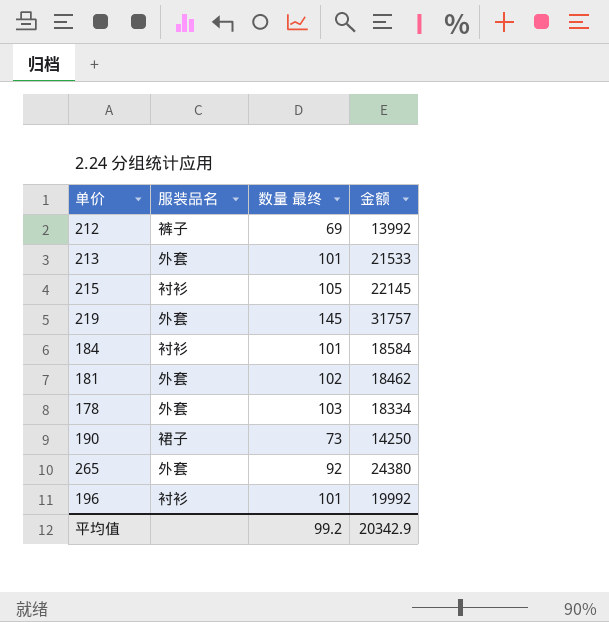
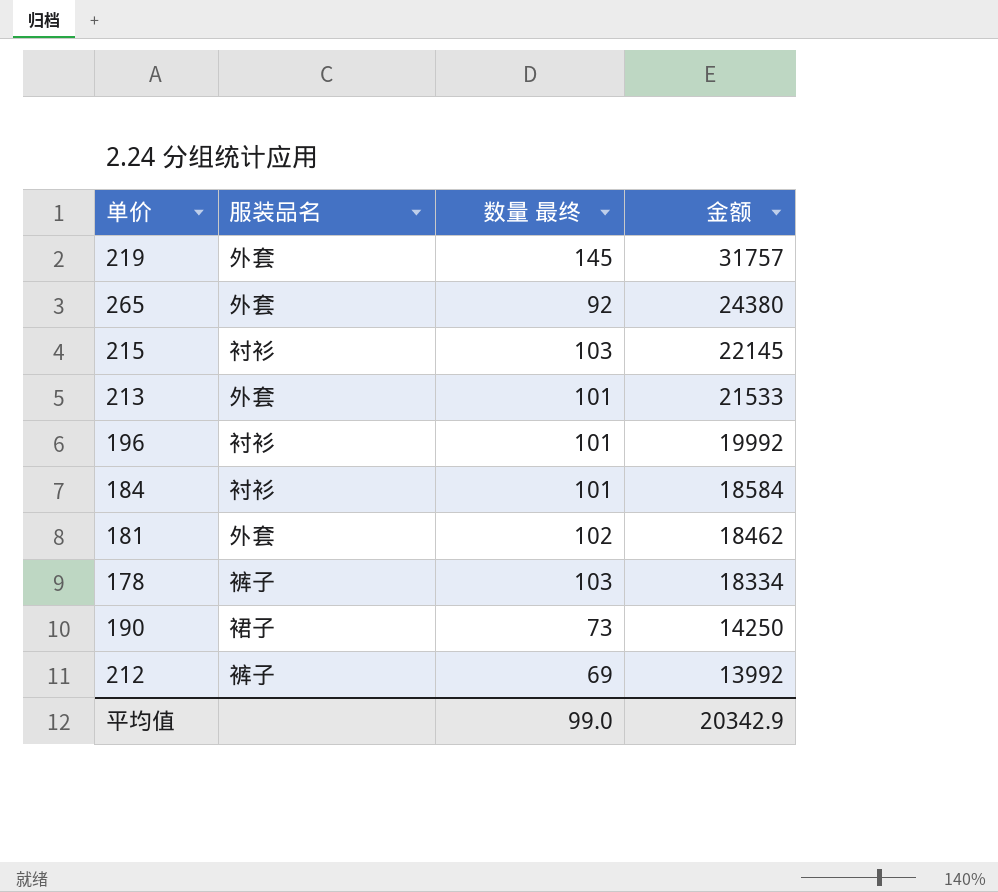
row order: none -> 金额 descending
215 | 数量 最终: 105 -> 103
178 | 服装品名: 外套 -> 裤子
平均值 | 数量 最终: 99.2 -> 99.0

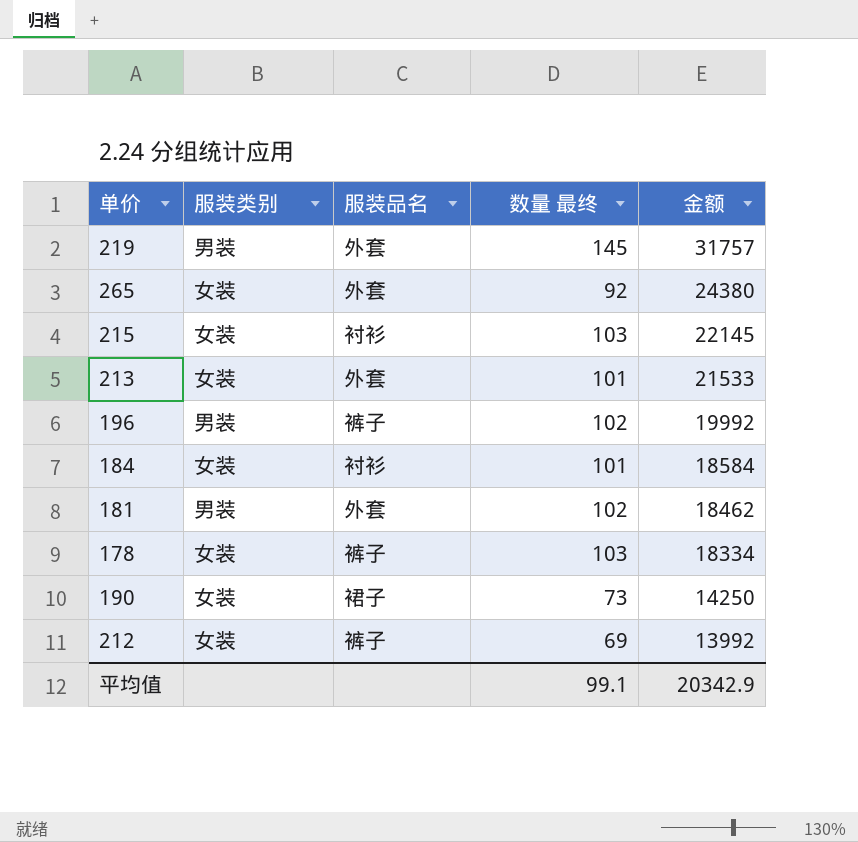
column 服装类别 | position: none -> 2
196 | 服装品名: 衬衫 -> 裤子
196 | 数量 最终: 101 -> 102
平均值 | 数量 最终: 99.0 -> 99.1

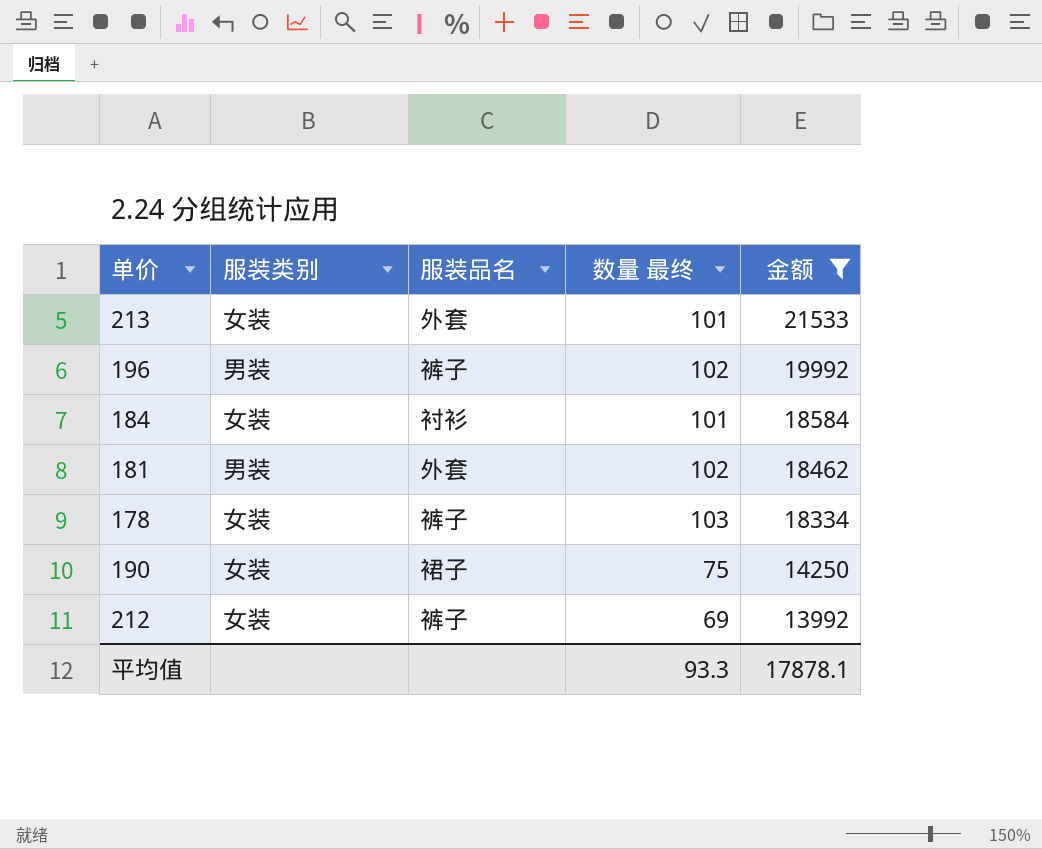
filter: none -> 金额 <= 21533
190 | 数量 最终: 73 -> 75
平均值 | 数量 最终: 99.1 -> 93.3
平均值 | 金额: 20342.9 -> 17878.1

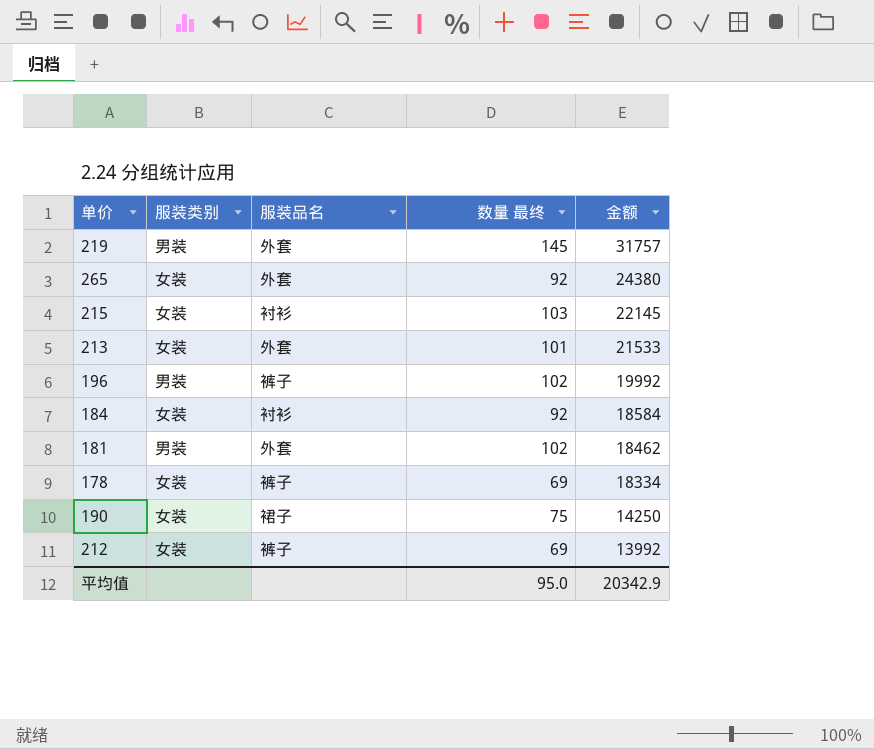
filter: 金额 <= 21533 -> none
184 | 数量 最终: 101 -> 92
178 | 数量 最终: 103 -> 69
平均值 | 数量 最终: 93.3 -> 95.0
平均值 | 金额: 17878.1 -> 20342.9

